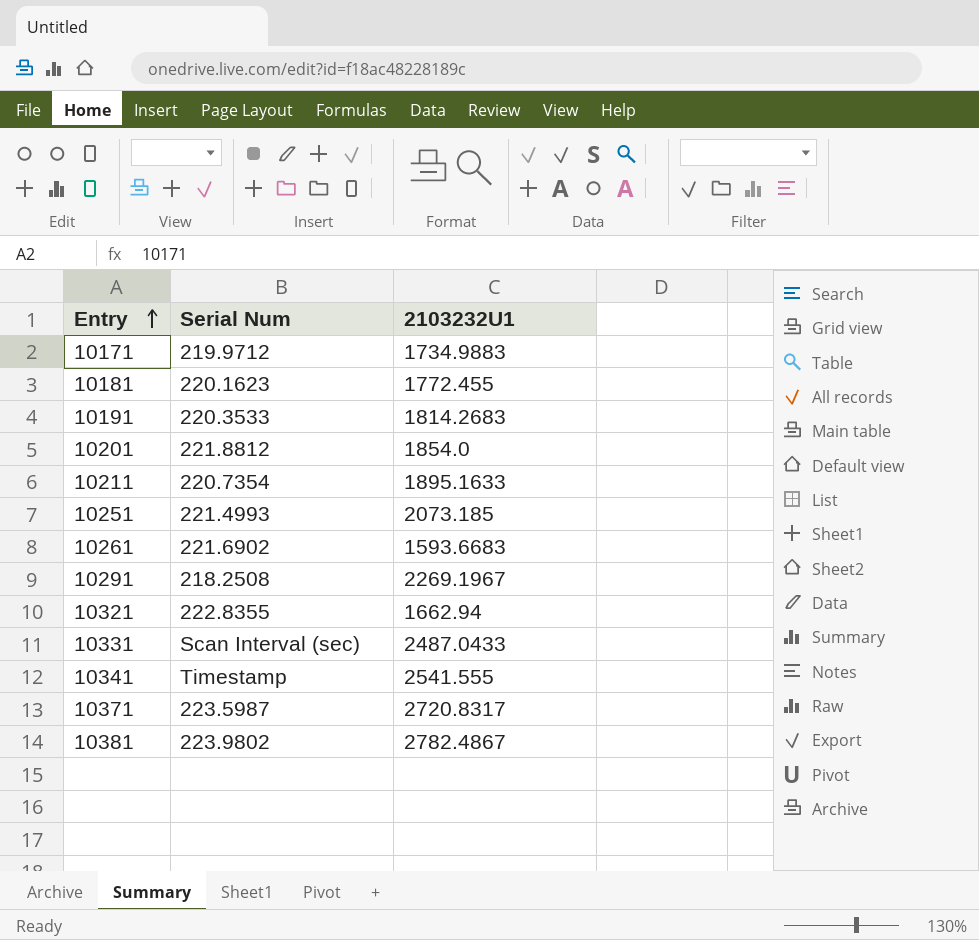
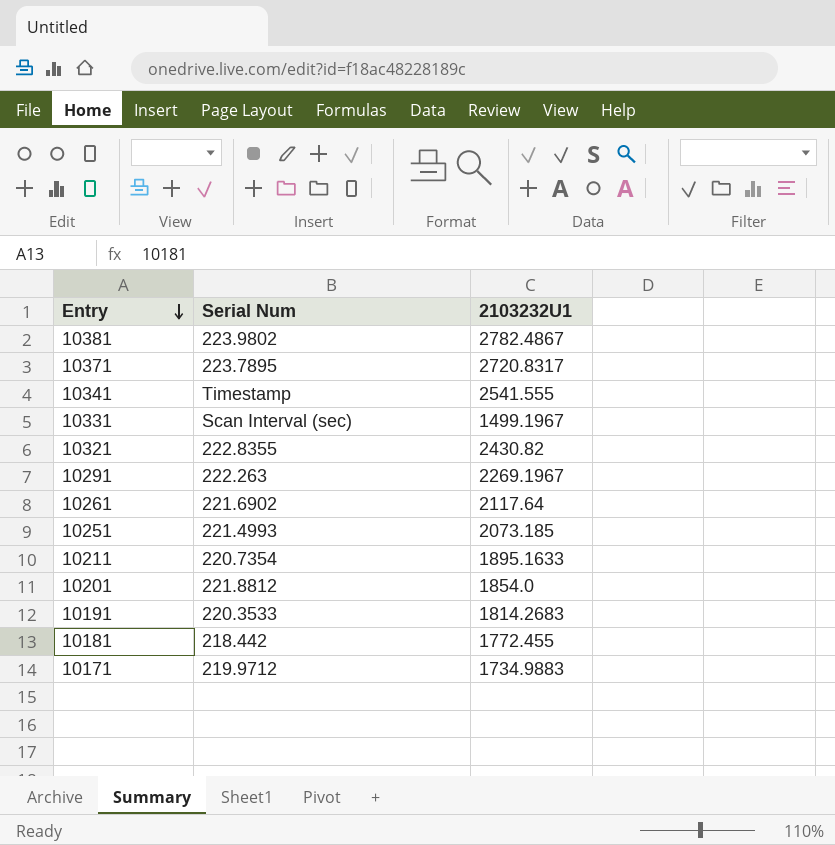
row order: Entry ascending -> Entry descending
10371 | Serial Num: 223.5987 -> 223.7895
10331 | 2103232U1: 2487.0433 -> 1499.1967
10321 | 2103232U1: 1662.94 -> 2430.82
10291 | Serial Num: 218.2508 -> 222.263
10261 | 2103232U1: 1593.6683 -> 2117.64
10181 | Serial Num: 220.1623 -> 218.442

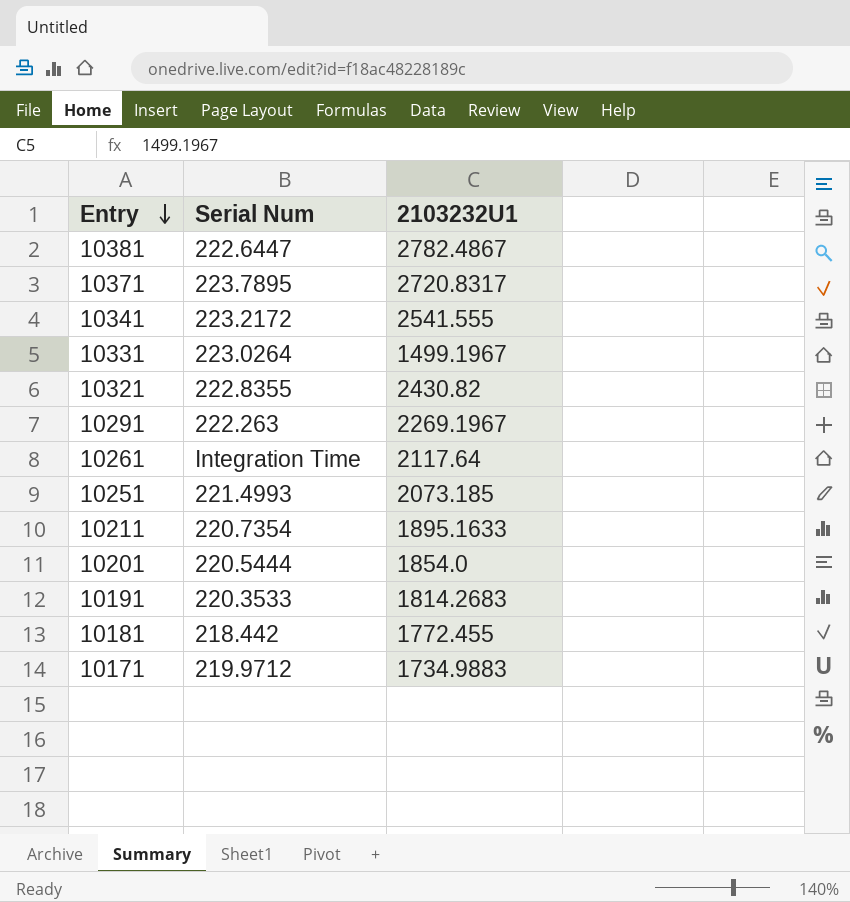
10381 | Serial Num: 223.9802 -> 222.6447
10341 | Serial Num: Timestamp -> 223.2172
10331 | Serial Num: Scan Interval (sec) -> 223.0264
10261 | Serial Num: 221.6902 -> Integration Time
10201 | Serial Num: 221.8812 -> 220.5444

